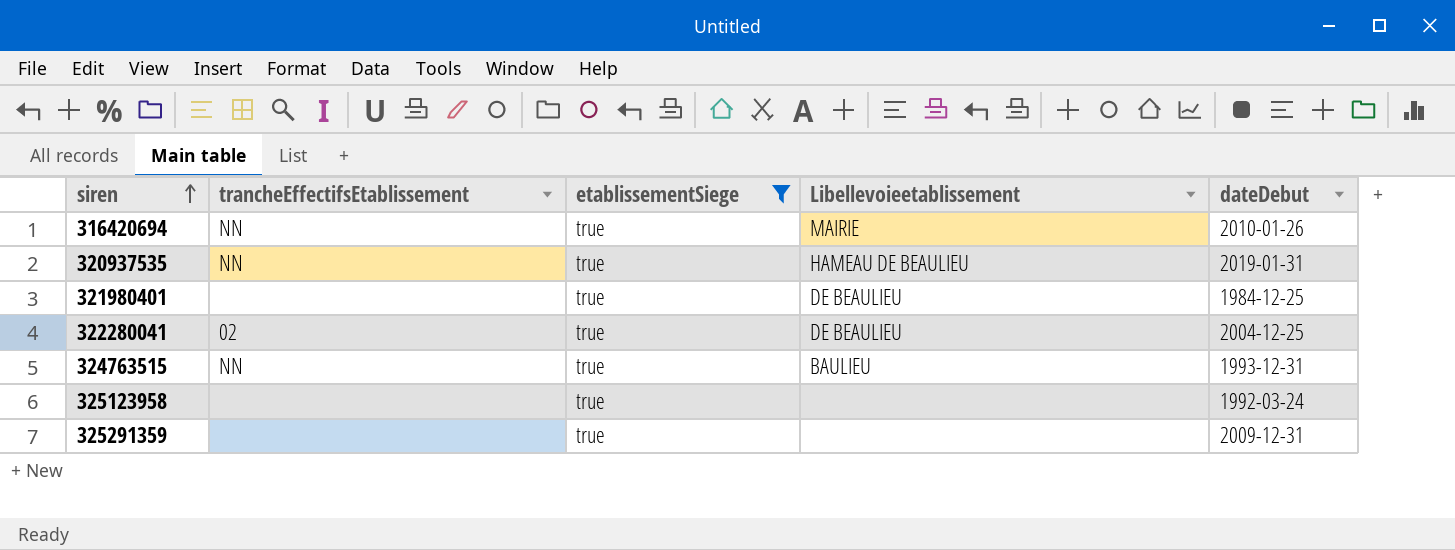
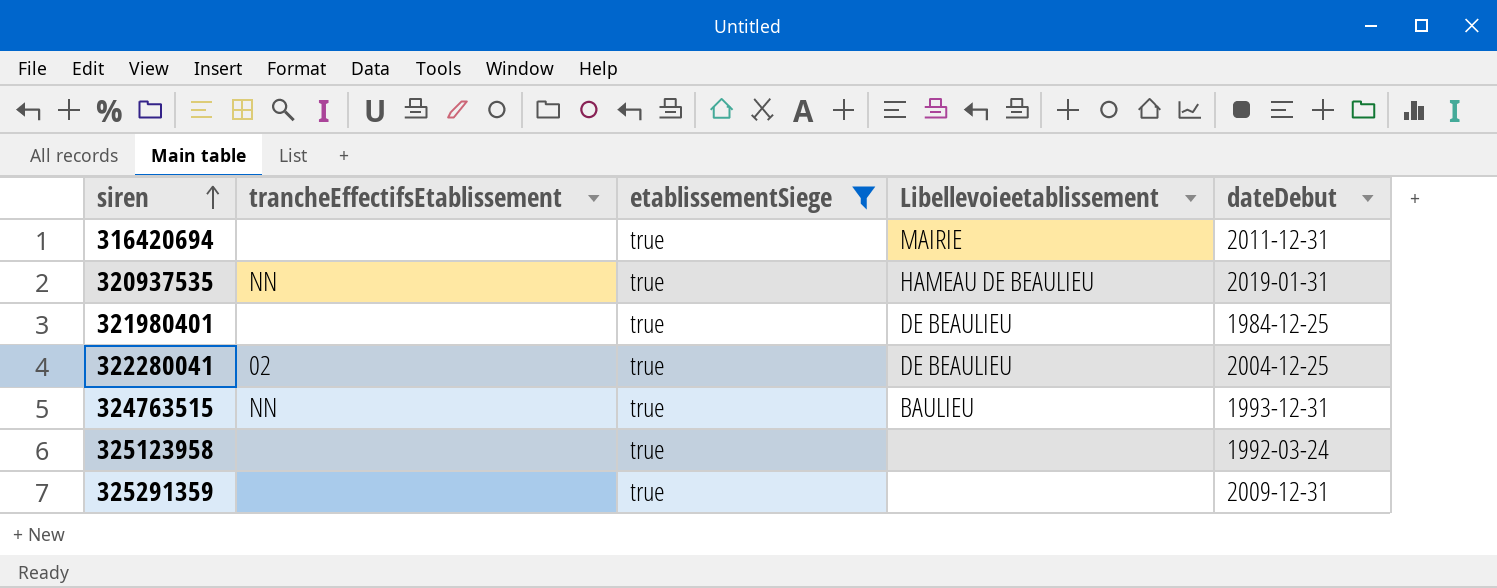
316420694 | trancheEffectifsEtablissement: NN -> none
316420694 | dateDebut: 2010-01-26 -> 2011-12-31

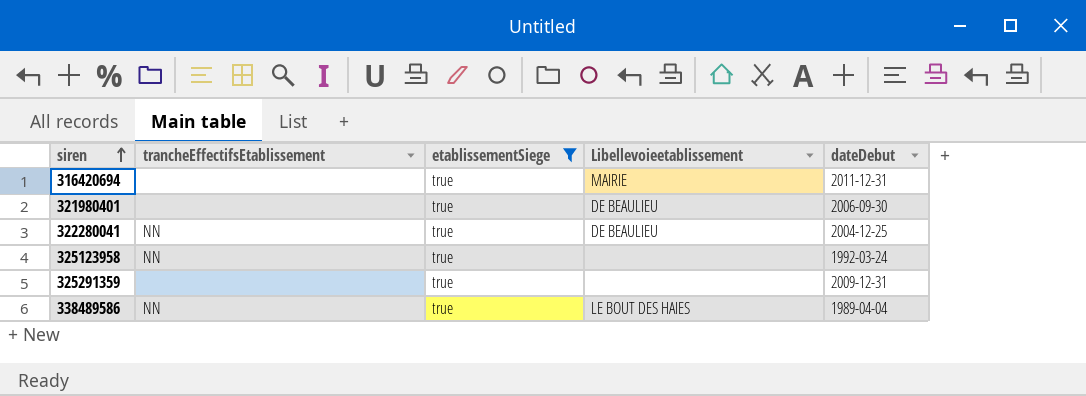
row 320937535: NN | true | HAMEAU DE BEAULIEU | 2019-01-31 -> none
row 324763515: NN | true | BAULIEU | 1993-12-31 -> none
321980401 | dateDebut: 1984-12-25 -> 2006-09-30
322280041 | trancheEffectifsEtablissement: 02 -> NN
325123958 | trancheEffectifsEtablissement: none -> NN
row 338489586: none -> NN | true | LE BOUT DES HAIES | 1989-04-04

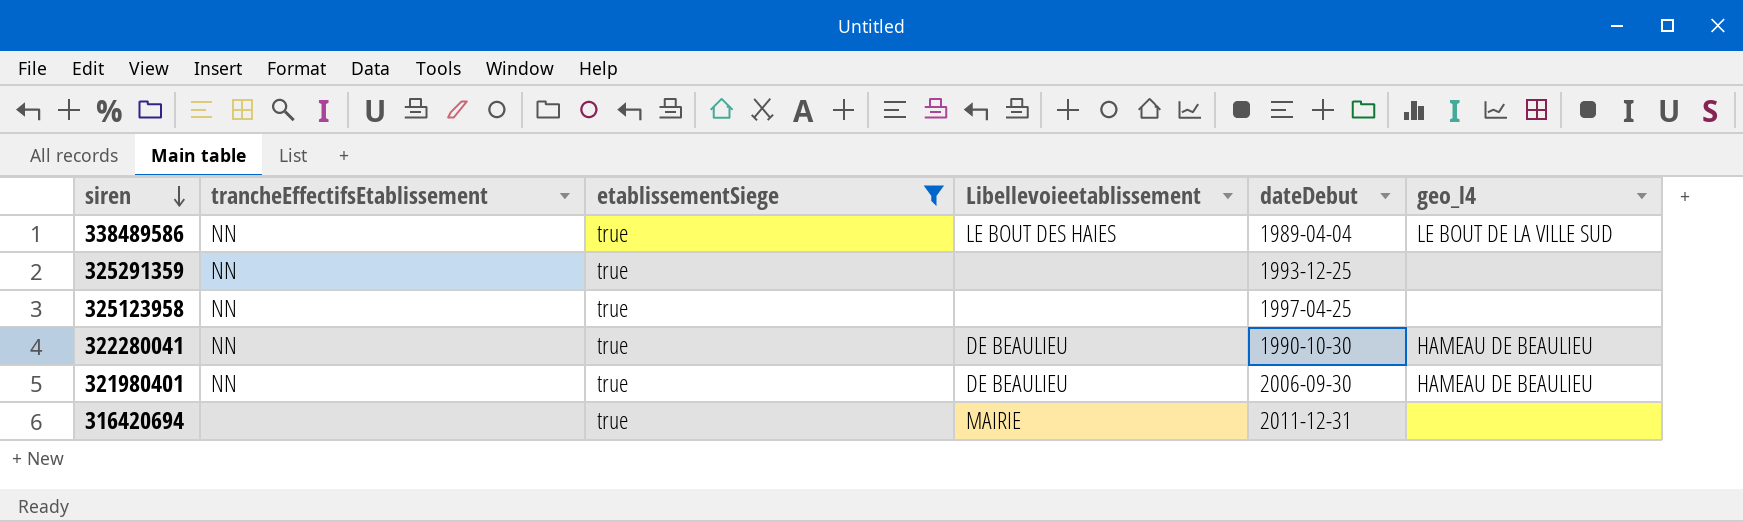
row order: siren ascending -> siren descending
column geo_l4 | position: none -> 6
325291359 | trancheEffectifsEtablissement: none -> NN
325291359 | dateDebut: 2009-12-31 -> 1993-12-25
325123958 | dateDebut: 1992-03-24 -> 1997-04-25
322280041 | dateDebut: 2004-12-25 -> 1990-10-30
321980401 | trancheEffectifsEtablissement: none -> NN

